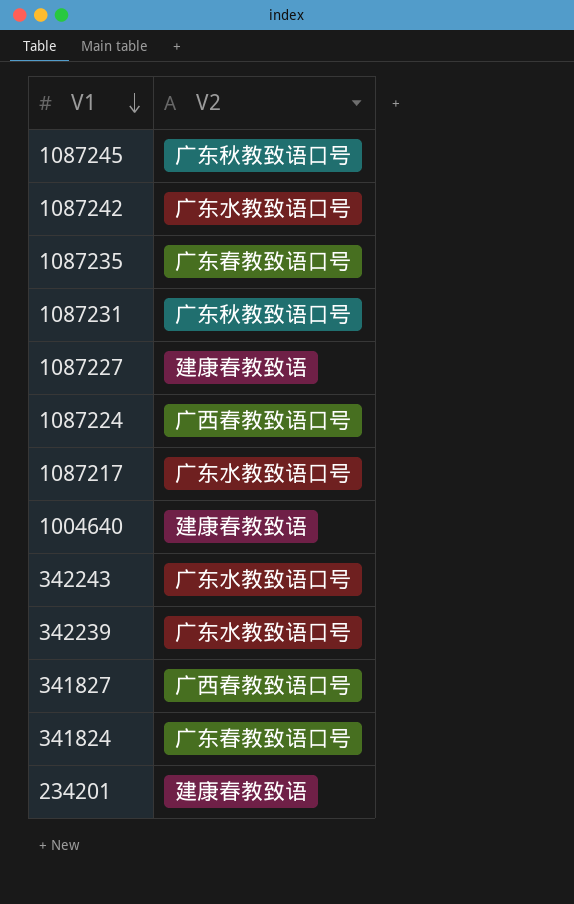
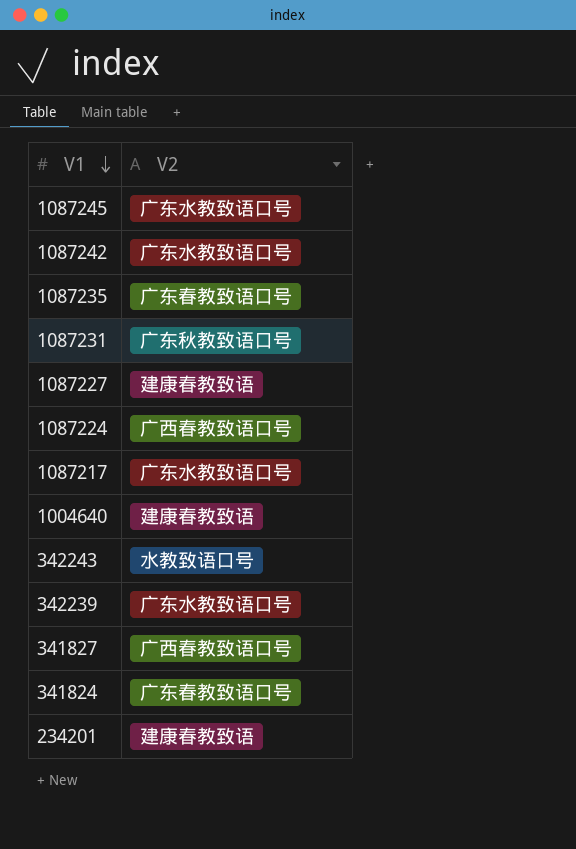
1087245 | V2: 广东秋教致语口号 -> 广东水教致语口号
342243 | V2: 广东水教致语口号 -> 水教致语口号

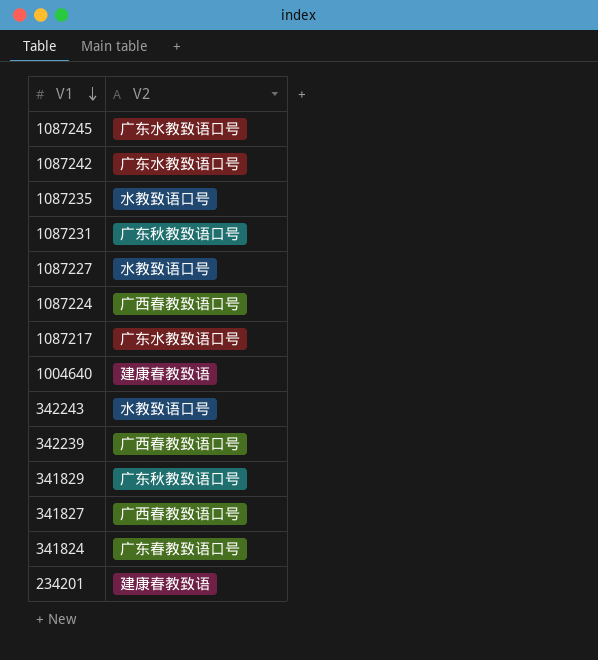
1087235 | V2: 广东春教致语口号 -> 水教致语口号
1087227 | V2: 建康春教致语 -> 水教致语口号
342239 | V2: 广东水教致语口号 -> 广西春教致语口号
row 341829: none -> 广东秋教致语口号

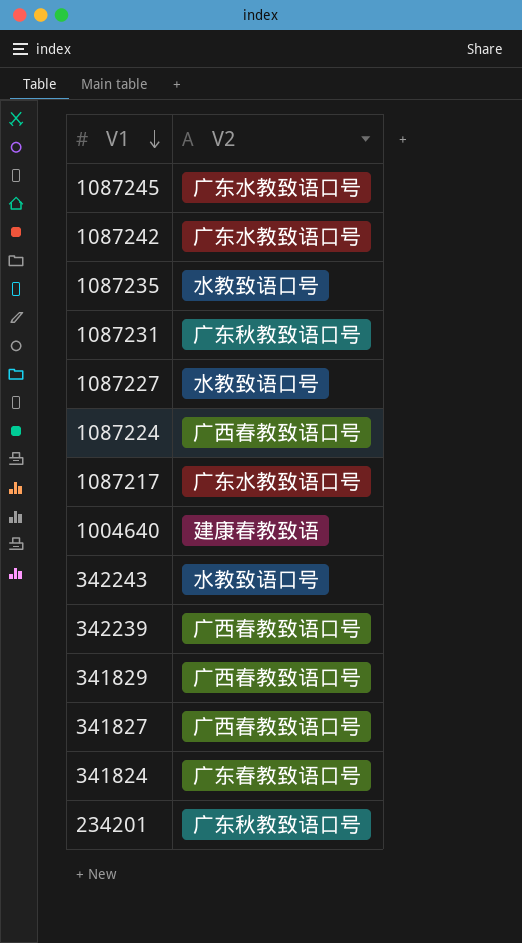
341829 | V2: 广东秋教致语口号 -> 广西春教致语口号
234201 | V2: 建康春教致语 -> 广东秋教致语口号

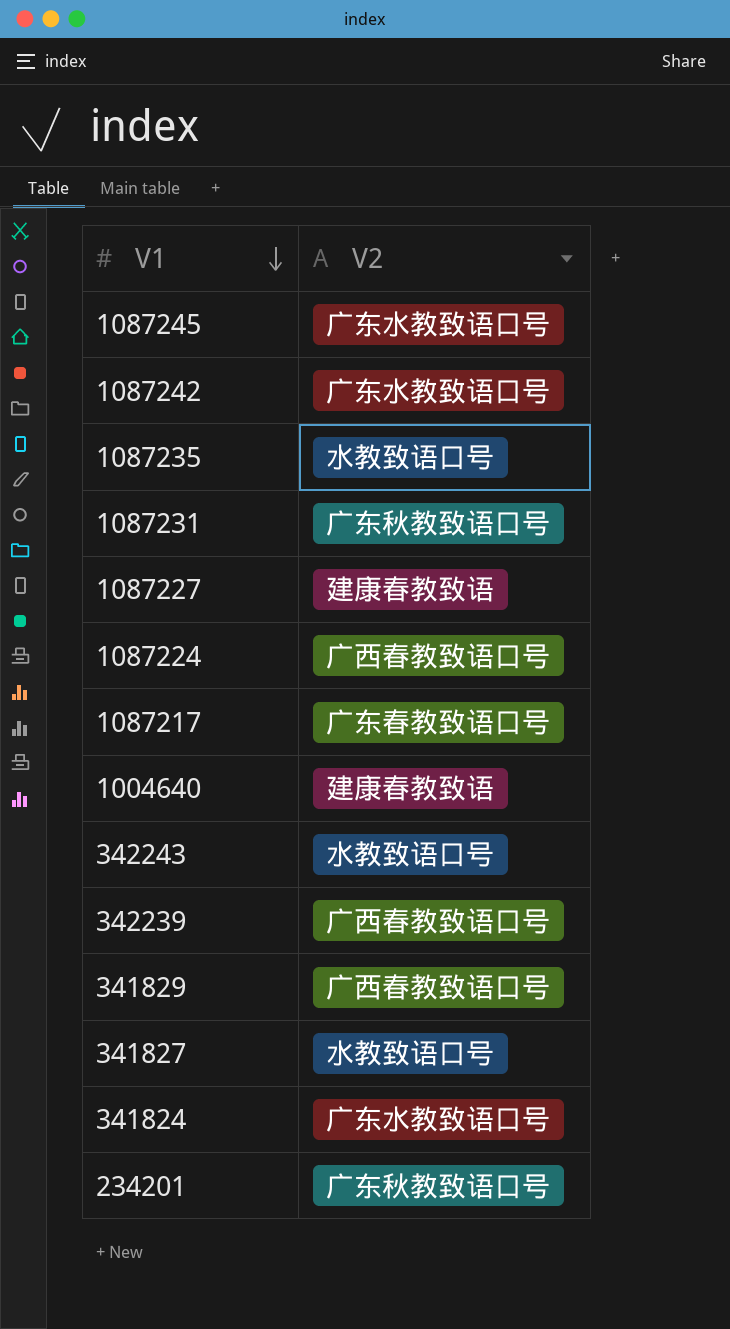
1087227 | V2: 水教致语口号 -> 建康春教致语
1087217 | V2: 广东水教致语口号 -> 广东春教致语口号
341827 | V2: 广西春教致语口号 -> 水教致语口号
341824 | V2: 广东春教致语口号 -> 广东水教致语口号

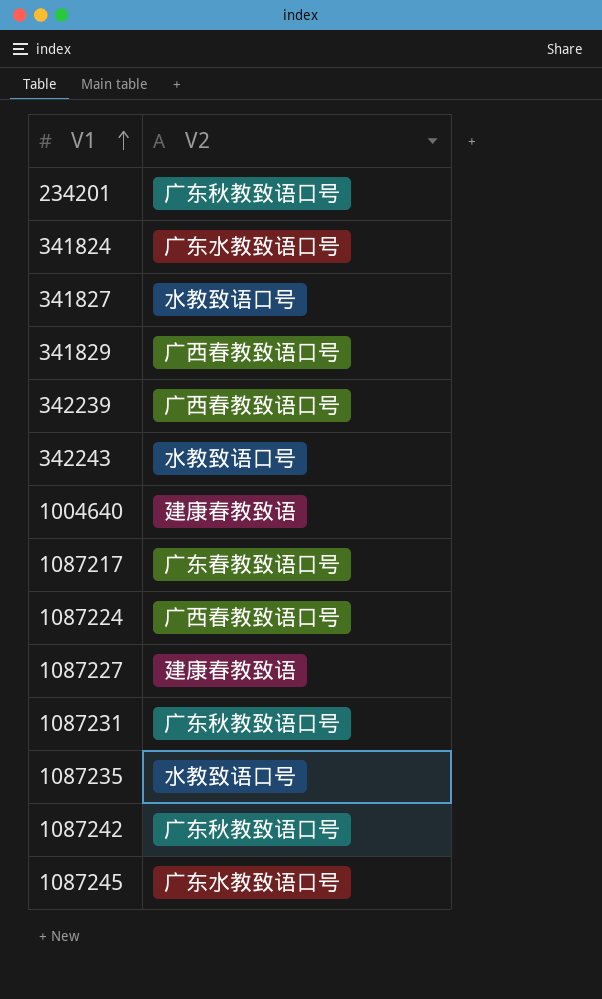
row order: V1 descending -> V1 ascending
1087242 | V2: 广东水教致语口号 -> 广东秋教致语口号

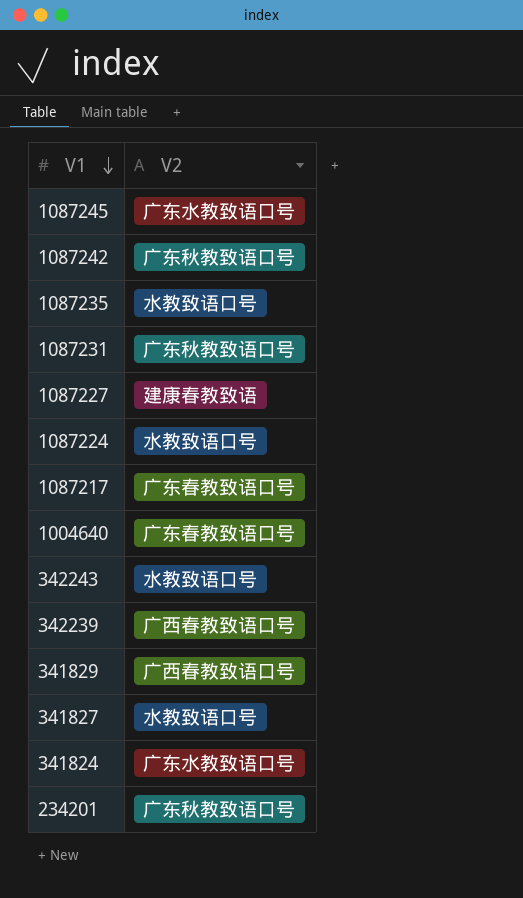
row order: V1 ascending -> V1 descending
1087224 | V2: 广西春教致语口号 -> 水教致语口号
1004640 | V2: 建康春教致语 -> 广东春教致语口号

